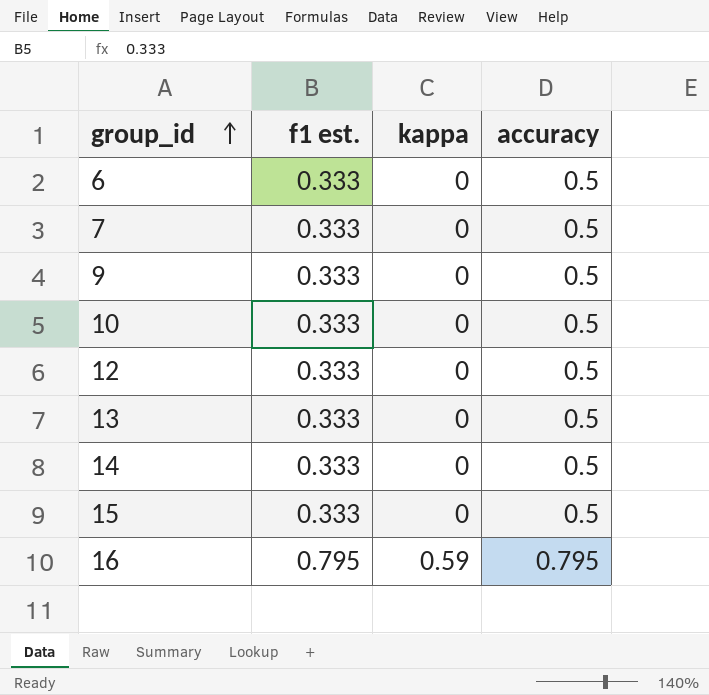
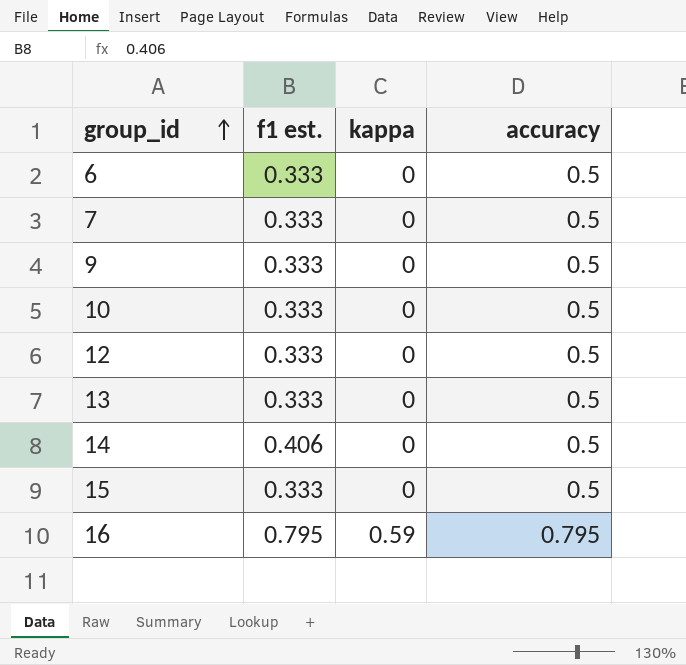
14 | f1 est.: 0.333 -> 0.406

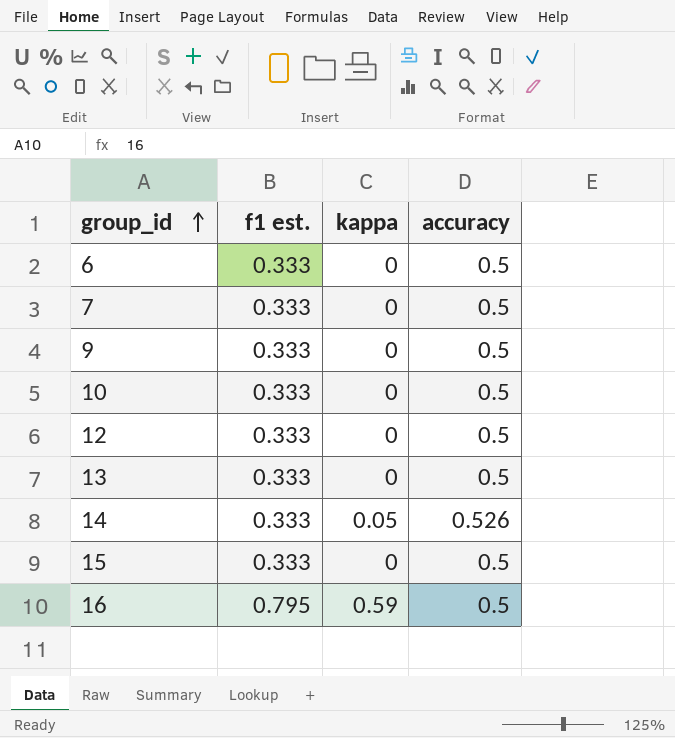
14 | f1 est.: 0.406 -> 0.333
14 | kappa: 0 -> 0.05
14 | accuracy: 0.5 -> 0.526
16 | accuracy: 0.795 -> 0.5

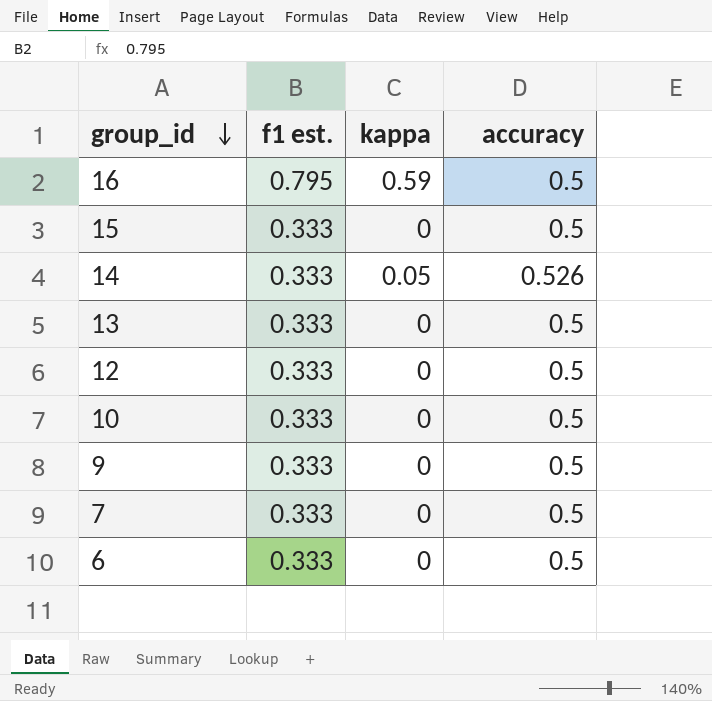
row order: group_id ascending -> group_id descending

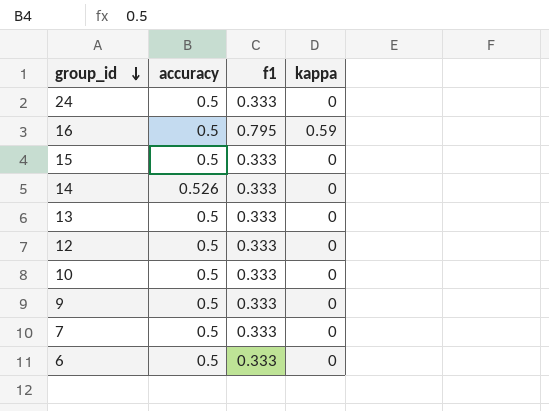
column accuracy | position: 4 -> 2
column name: f1 est. -> f1
row 24: none -> 0.5 | 0.333 | 0
14 | kappa: 0.05 -> 0

